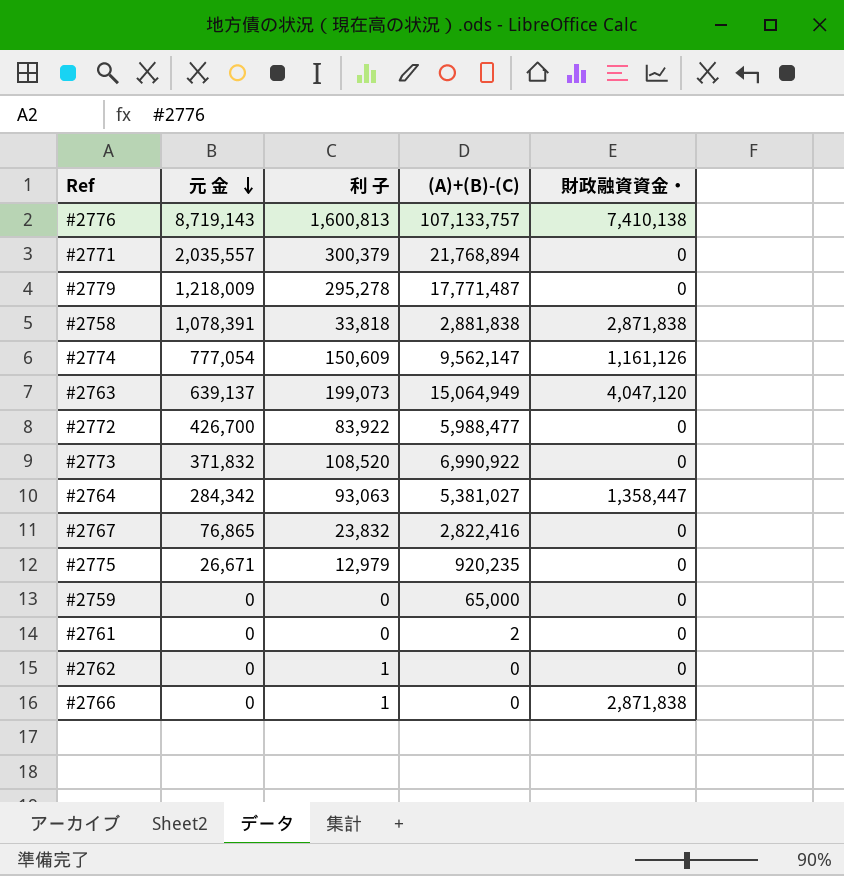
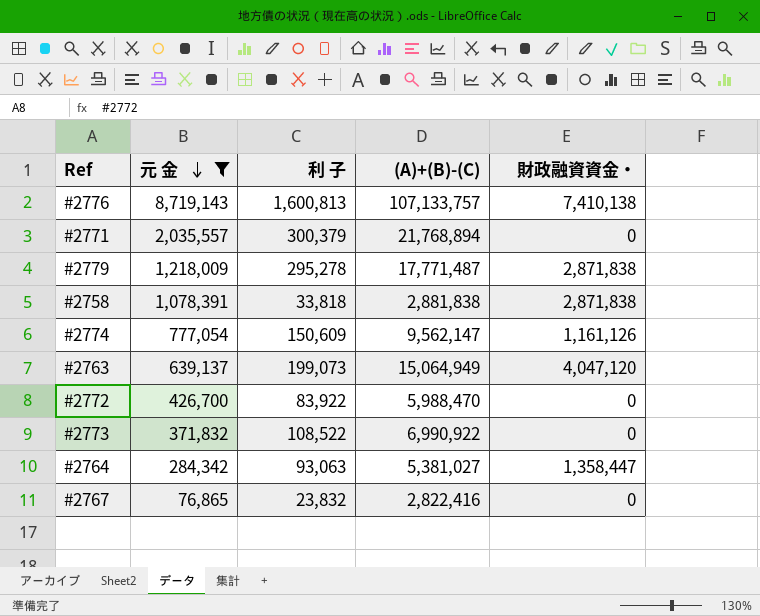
filter: none -> 元 金 >= 76,865
#2779 | 財政融資資金・: 0 -> 2,871,838
#2772 | (A)+(B)-(C): 5,988,477 -> 5,988,470
#2773 | 利 子: 108,520 -> 108,522

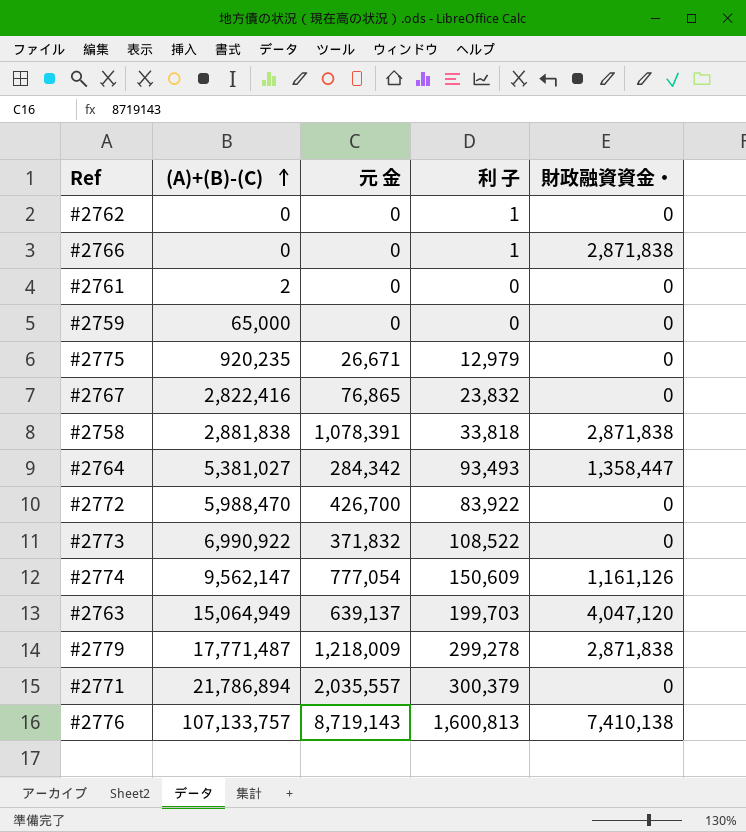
filter: 元 金 >= 76,865 -> none
row order: 元 金 descending -> (A)+(B)-(C) ascending
column (A)+(B)-(C) | position: 4 -> 2
#2764 | 利 子: 93,063 -> 93,493
#2763 | 利 子: 199,073 -> 199,703
#2779 | 利 子: 295,278 -> 299,278
#2771 | (A)+(B)-(C): 21,768,894 -> 21,786,894

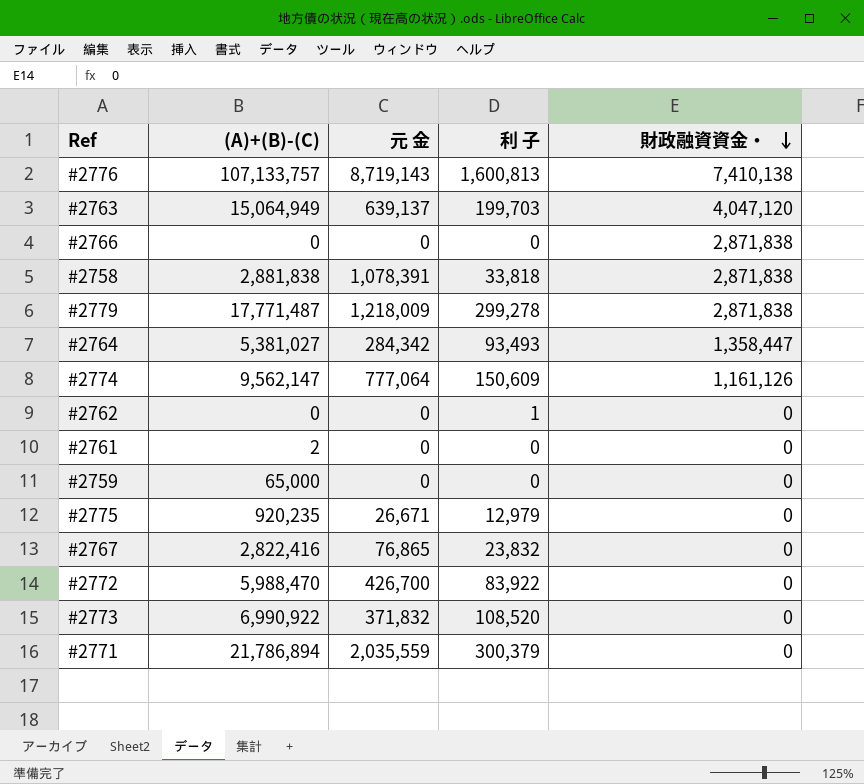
row order: (A)+(B)-(C) ascending -> 財政融資資金・ descending
#2766 | 利 子: 1 -> 0
#2774 | 元 金: 777,054 -> 777,064
#2773 | 利 子: 108,522 -> 108,520
#2771 | 元 金: 2,035,557 -> 2,035,559

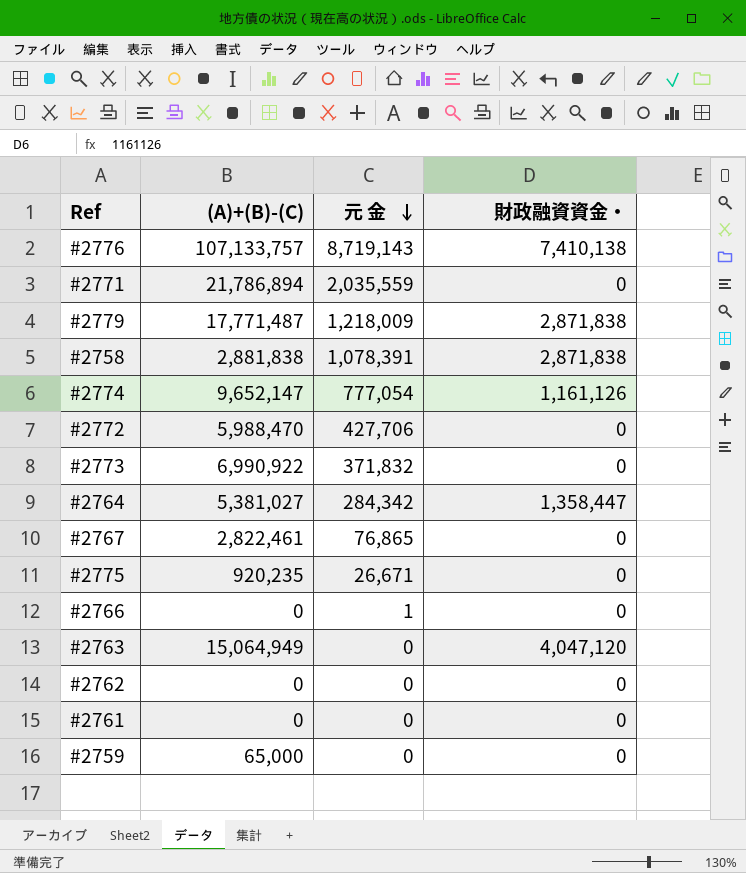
row order: 財政融資資金・ descending -> 元 金 descending
column 利 子 | position: 4 -> none
#2774 | (A)+(B)-(C): 9,562,147 -> 9,652,147
#2774 | 元 金: 777,064 -> 777,054
#2772 | 元 金: 426,700 -> 427,706
#2767 | (A)+(B)-(C): 2,822,416 -> 2,822,461
#2766 | 元 金: 0 -> 1
#2766 | 財政融資資金・: 2,871,838 -> 0
#2763 | 元 金: 639,137 -> 0
#2761 | (A)+(B)-(C): 2 -> 0

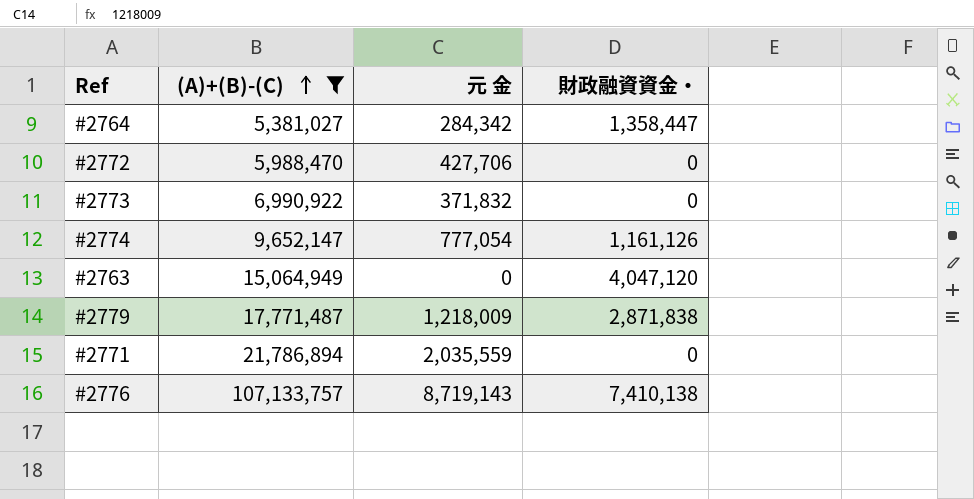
filter: none -> (A)+(B)-(C) >= 5,381,027
row order: 元 金 descending -> (A)+(B)-(C) ascending

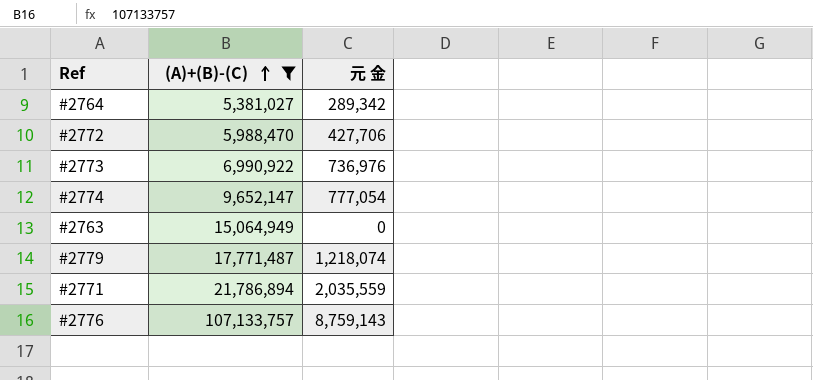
column 財政融資資金・ | position: 4 -> none
#2764 | 元 金: 284,342 -> 289,342
#2773 | 元 金: 371,832 -> 736,976
#2779 | 元 金: 1,218,009 -> 1,218,074
#2776 | 元 金: 8,719,143 -> 8,759,143

